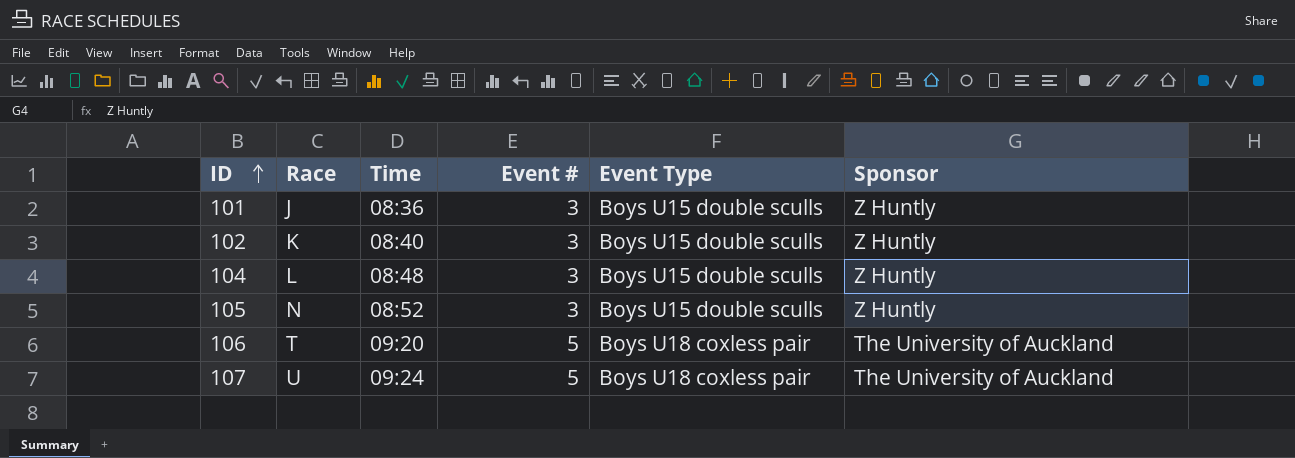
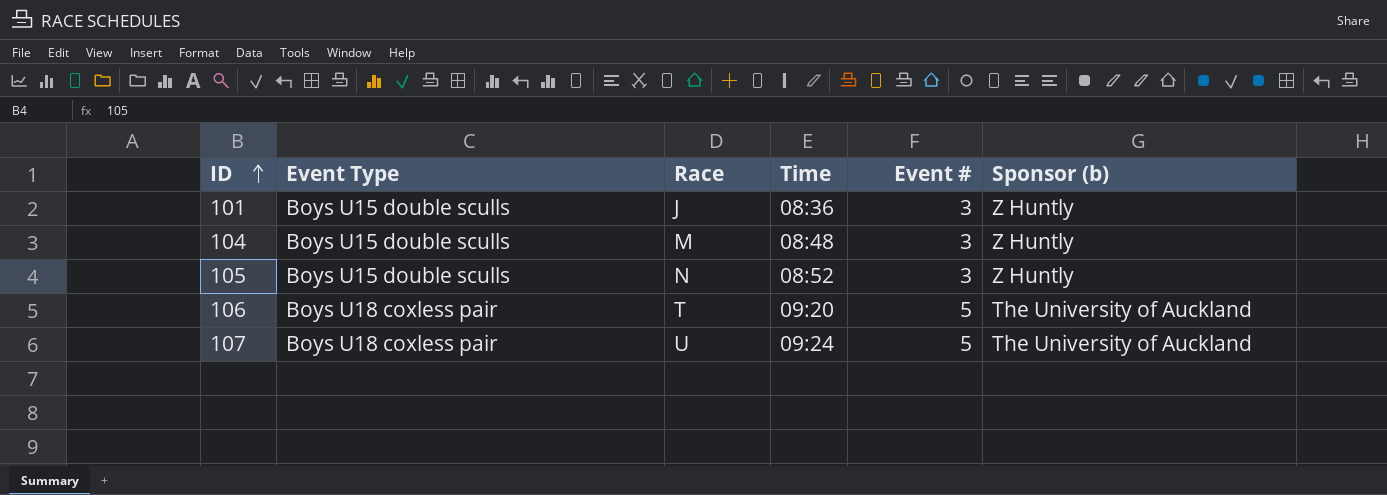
column Event Type | position: 5 -> 2
column name: Sponsor -> Sponsor (b)
row 102: K | 08:40 | 3 | Boys U15 double sculls | Z Huntly -> none
104 | Race: L -> M

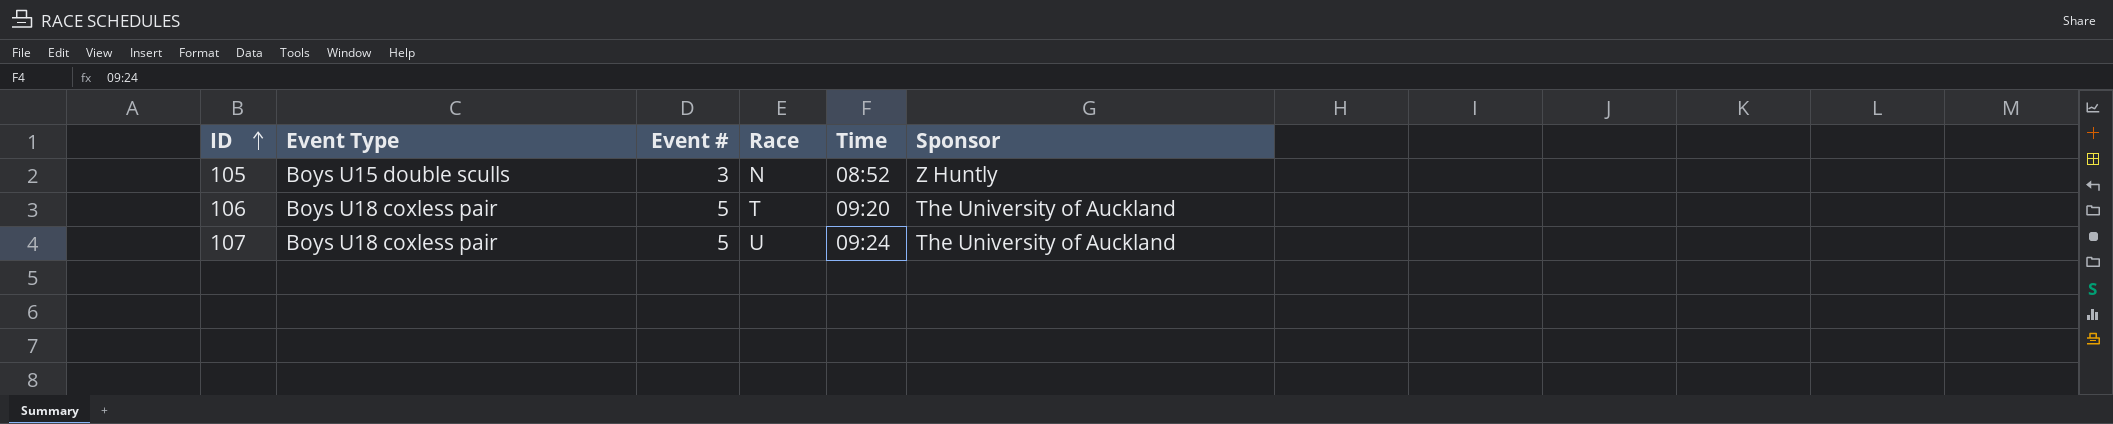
column Event # | position: 5 -> 3
column name: Sponsor (b) -> Sponsor
row 101: Boys U15 double sculls | J | 08:36 | 3 | Z Huntly -> none
row 104: Boys U15 double sculls | M | 08:48 | 3 | Z Huntly -> none

